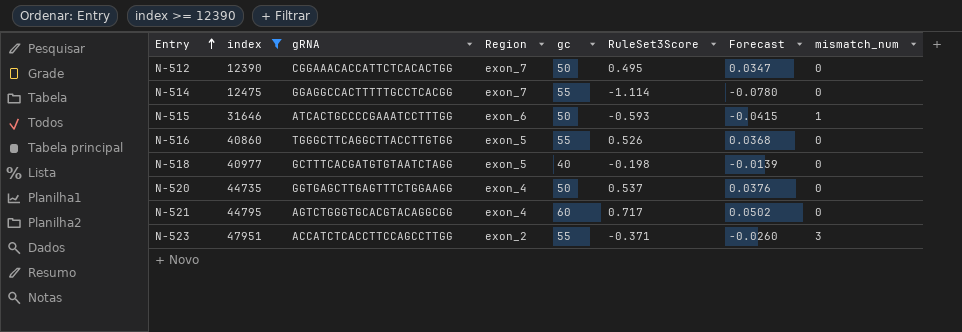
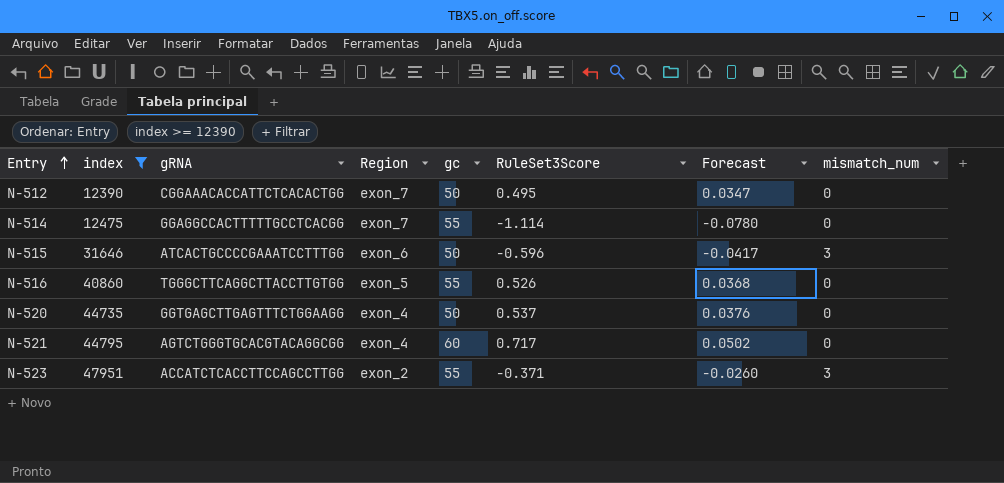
row N-518: 40977 | GCTTTCACGATGTGTAATCTAGG | exon_5 | 40 | -0.198 | -0.0139 | 0 -> none
N-515 | RuleSet3Score: -0.593 -> -0.596
N-515 | Forecast: -0.0415 -> -0.0417
N-515 | mismatch_num: 1 -> 3

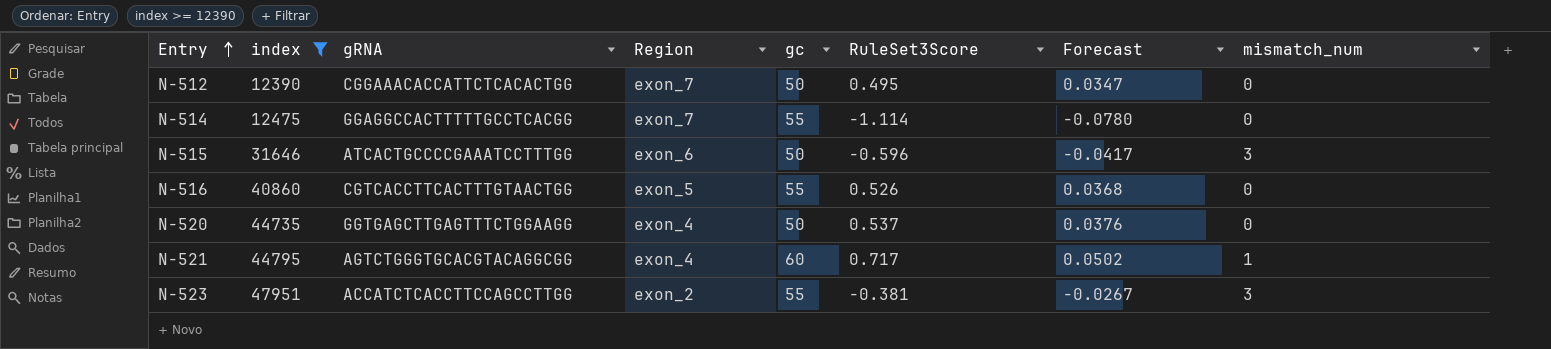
N-516 | gRNA: TGGGCTTCAGGCTTACCTTGTGG -> CGTCACCTTCACTTTGTAACTGG
N-521 | mismatch_num: 0 -> 1
N-523 | RuleSet3Score: -0.371 -> -0.381
N-523 | Forecast: -0.0260 -> -0.0267

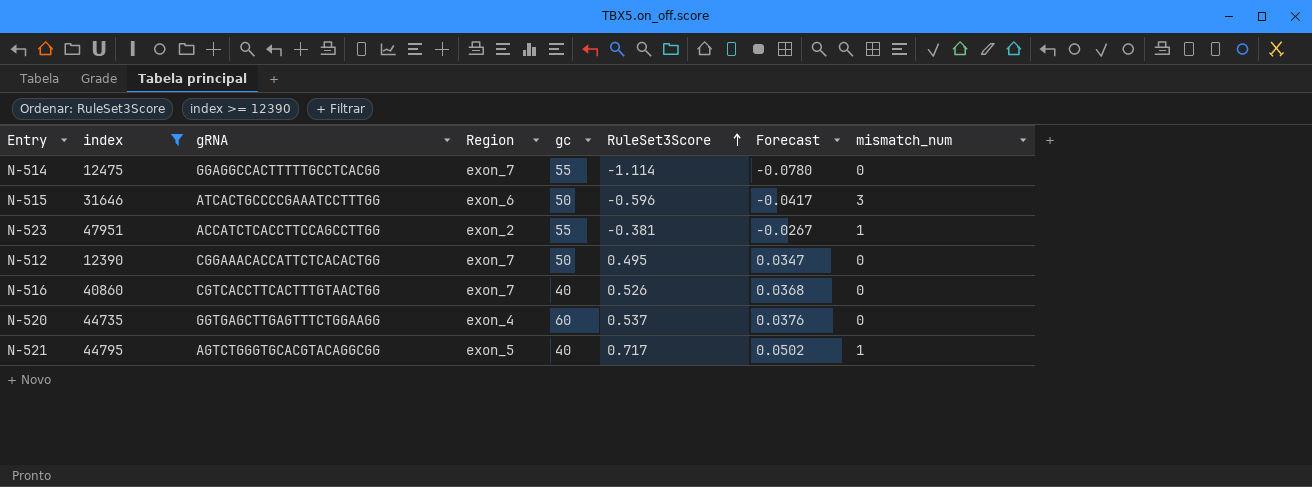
row order: Entry ascending -> RuleSet3Score ascending
N-523 | mismatch_num: 3 -> 1
N-516 | Region: exon_5 -> exon_7
N-516 | gc: 55 -> 40
N-520 | gc: 50 -> 60
N-521 | Region: exon_4 -> exon_5
N-521 | gc: 60 -> 40

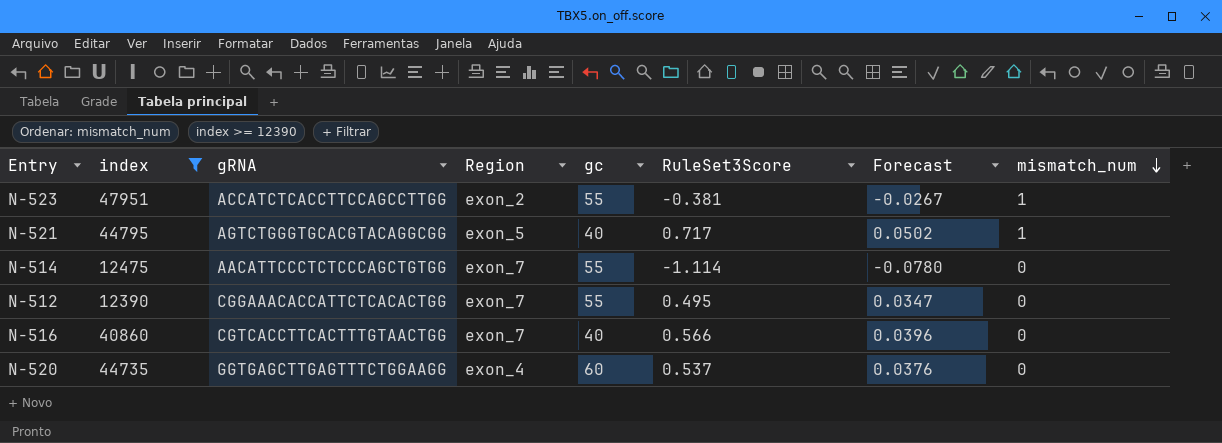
row order: RuleSet3Score ascending -> mismatch_num descending
row N-515: 31646 | ATCACTGCCCCGAAATCCTTTGG | exon_6 | 50 | -0.596 | -0.0417 | 3 -> none
N-514 | gRNA: GGAGGCCACTTTTTGCCTCACGG -> AACATTCCCTCTCCCAGCTGTGG
N-512 | gc: 50 -> 55
N-516 | RuleSet3Score: 0.526 -> 0.566
N-516 | Forecast: 0.0368 -> 0.0396

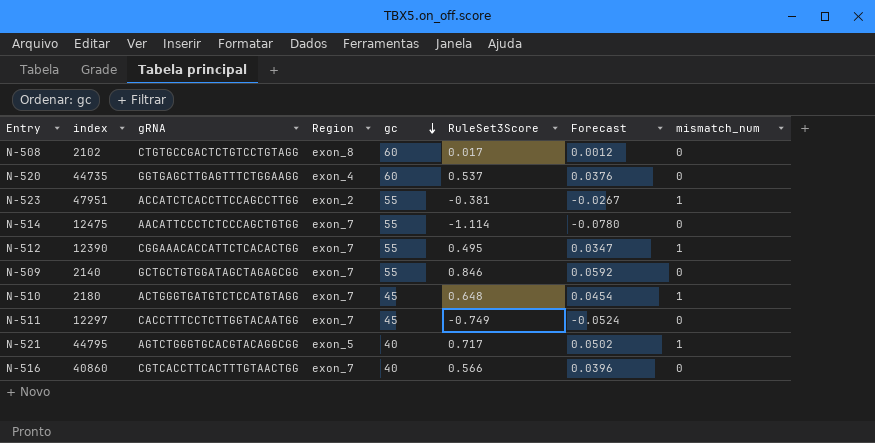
filter: index >= 12390 -> none
row order: mismatch_num descending -> gc descending
N-512 | mismatch_num: 0 -> 1

